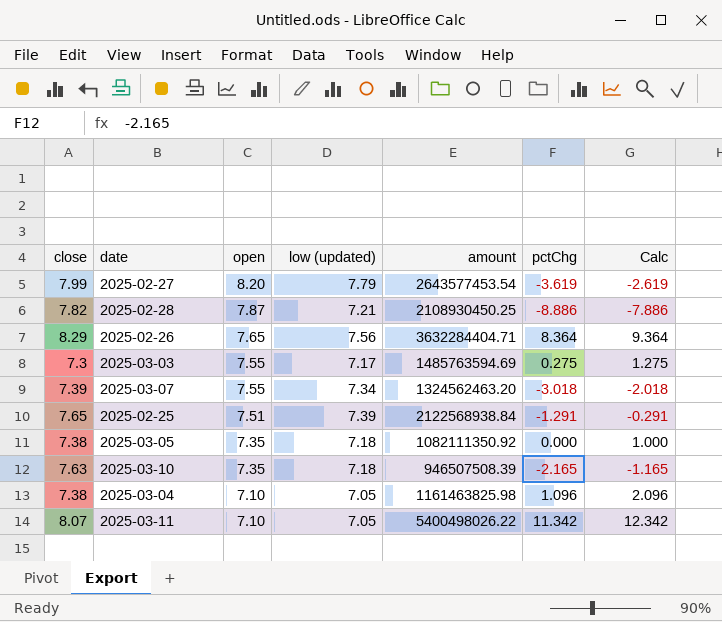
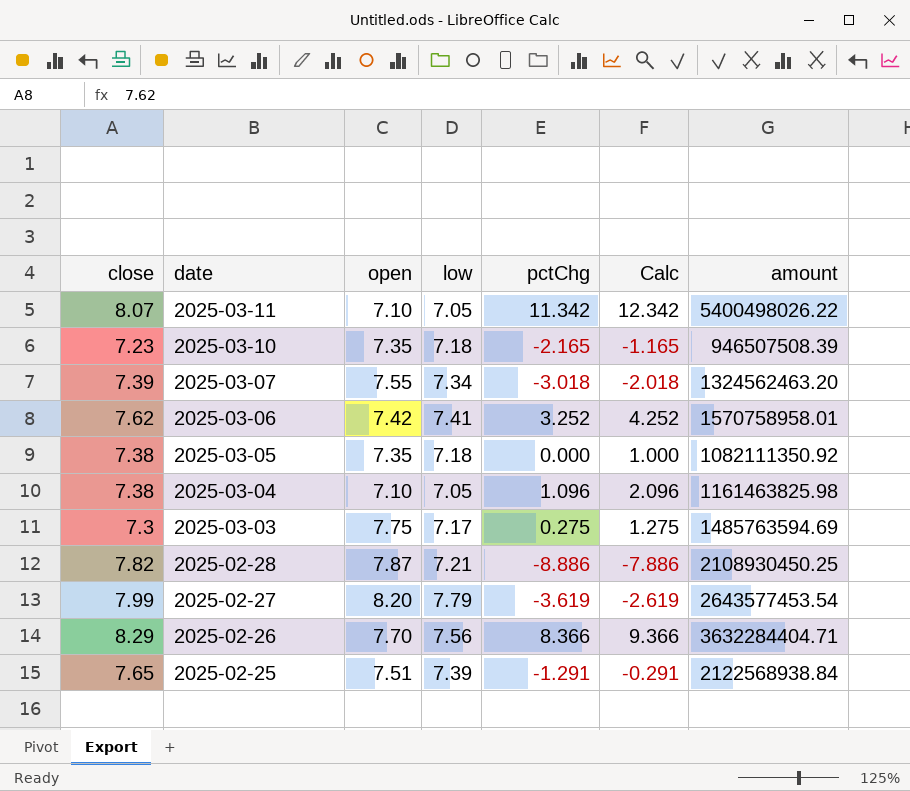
row order: open descending -> date descending
column name: low (updated) -> low
column amount | position: 5 -> 7
2025-03-10 | close: 7.63 -> 7.23
row 2025-03-06: none -> 7.62 | 7.42 | 7.41 | 3.252 | 4.252 | 1570758958.01
2025-03-03 | open: 7.55 -> 7.75
2025-02-26 | open: 7.65 -> 7.70
2025-02-26 | pctChg: 8.364 -> 8.366
2025-02-26 | Calc: 9.364 -> 9.366

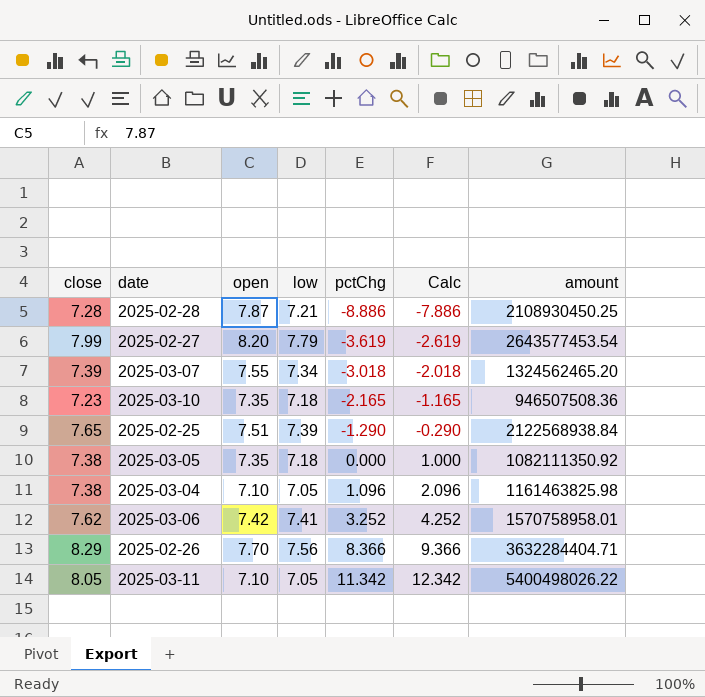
row order: date descending -> pctChg ascending
row 2025-03-03: 7.3 | 7.75 | 7.17 | 0.275 | 1.275 | 1485763594.69 -> none
2025-02-28 | close: 7.82 -> 7.28
2025-03-07 | amount: 1324562463.20 -> 1324562465.20
2025-03-10 | amount: 946507508.39 -> 946507508.36
2025-02-25 | pctChg: -1.291 -> -1.290
2025-02-25 | Calc: -0.291 -> -0.290
2025-03-11 | close: 8.07 -> 8.05

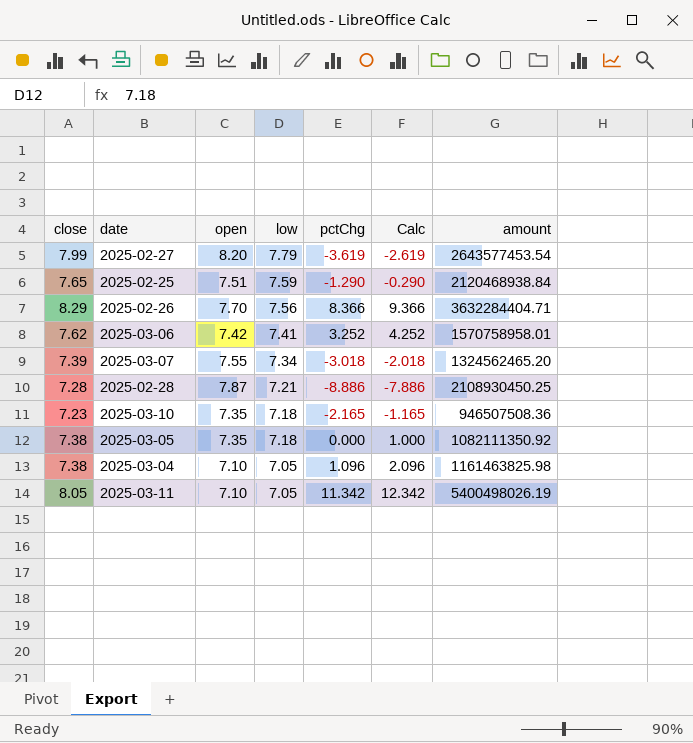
row order: pctChg ascending -> low descending
2025-02-25 | low: 7.39 -> 7.59
2025-02-25 | amount: 2122568938.84 -> 2120468938.84
2025-03-11 | amount: 5400498026.22 -> 5400498026.19

